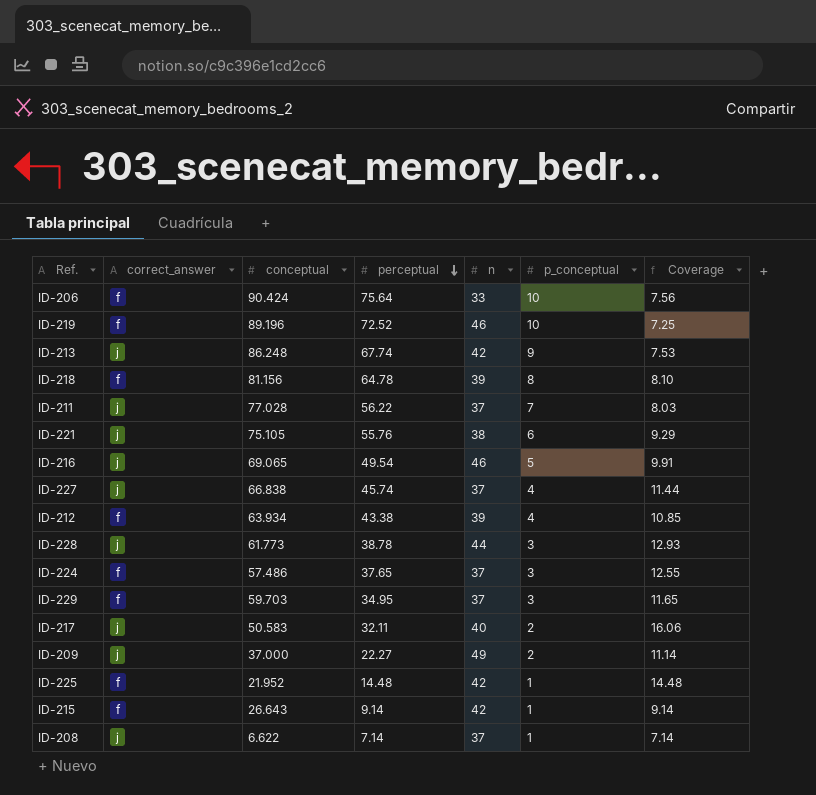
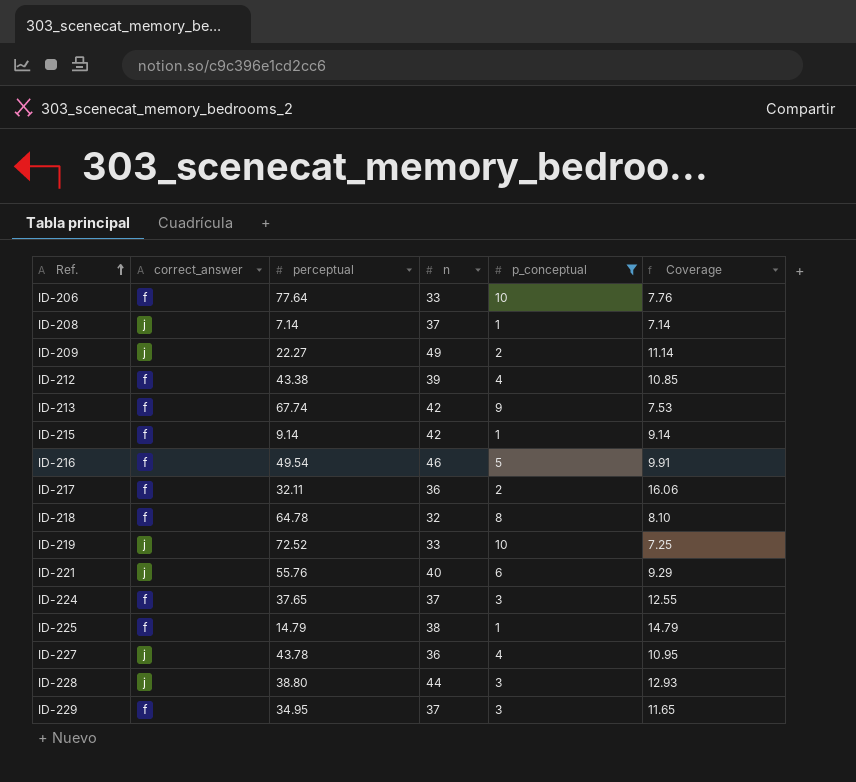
filter: none -> p_conceptual != 7
row order: perceptual descending -> Ref. ascending
column conceptual | position: 3 -> none
ID-206 | perceptual: 75.64 -> 77.64
ID-206 | Coverage: 7.56 -> 7.76
ID-213 | correct_answer: j -> f
ID-216 | correct_answer: j -> f
ID-217 | correct_answer: j -> f
ID-217 | n: 40 -> 36
ID-218 | n: 39 -> 32
ID-219 | correct_answer: f -> j
ID-219 | n: 46 -> 33
ID-221 | n: 38 -> 40
ID-225 | perceptual: 14.48 -> 14.79
ID-225 | n: 42 -> 38
ID-225 | Coverage: 14.48 -> 14.79
ID-227 | perceptual: 45.74 -> 43.78
ID-227 | n: 37 -> 36
ID-227 | Coverage: 11.44 -> 10.95
ID-228 | perceptual: 38.78 -> 38.80

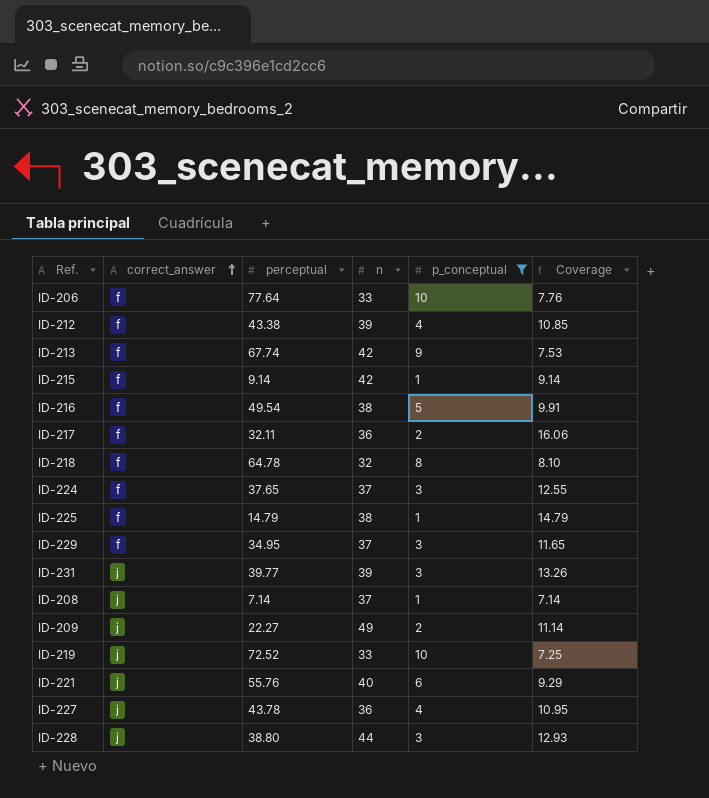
row order: Ref. ascending -> correct_answer ascending
ID-216 | n: 46 -> 38
row ID-231: none -> j | 39.77 | 39 | 3 | 13.26

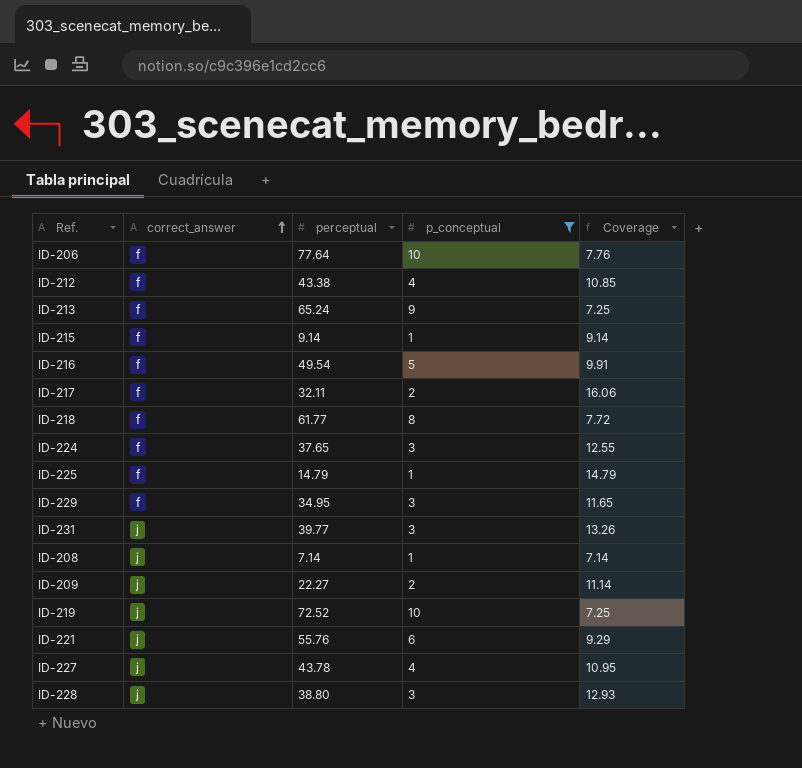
column n | position: 4 -> none
ID-213 | perceptual: 67.74 -> 65.24
ID-213 | Coverage: 7.53 -> 7.25
ID-218 | perceptual: 64.78 -> 61.77
ID-218 | Coverage: 8.10 -> 7.72

